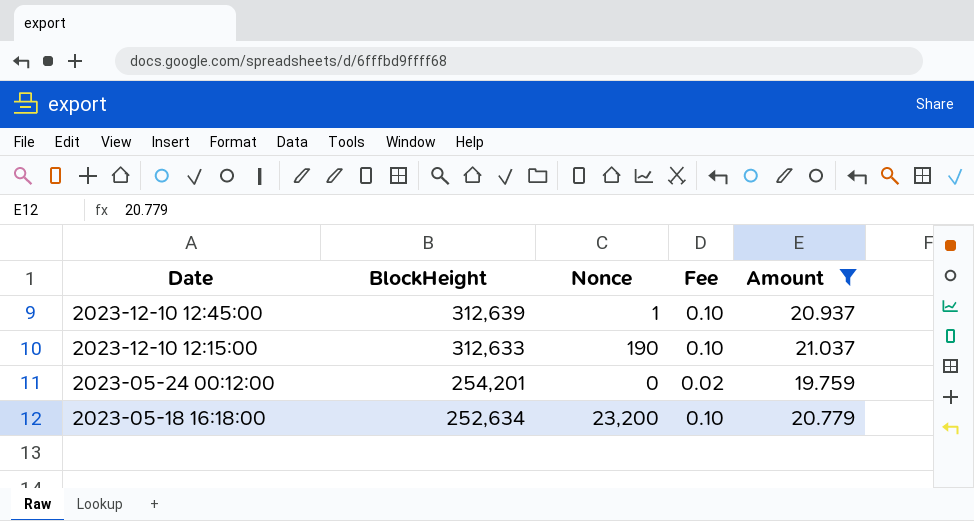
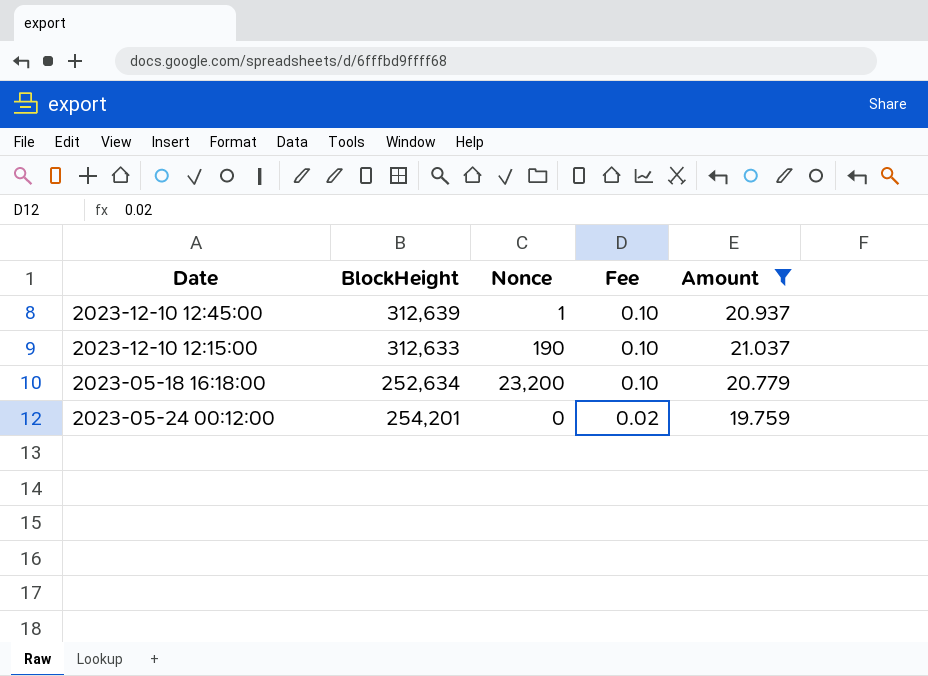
row order: Date descending -> Fee descending

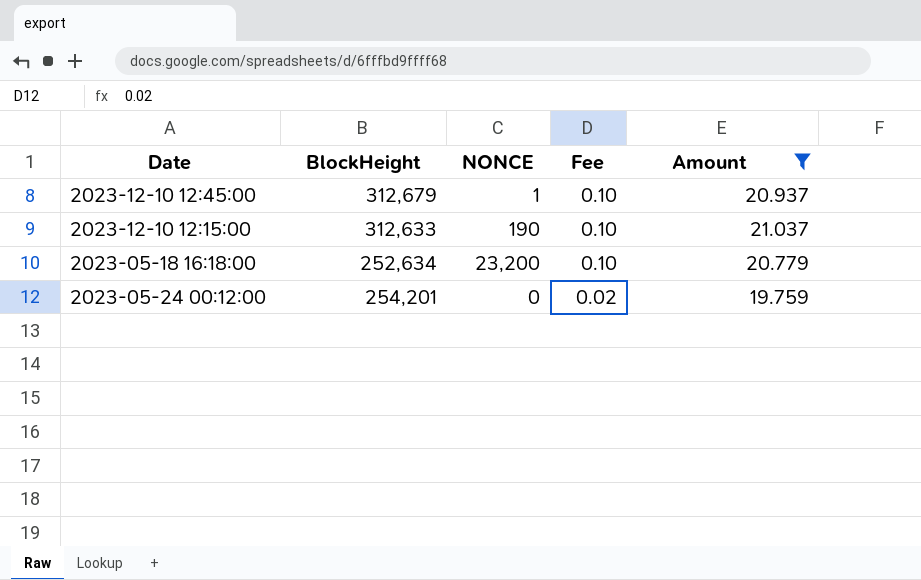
column name: Nonce -> NONCE
2023-12-10 12:45:00 | BlockHeight: 312,639 -> 312,679

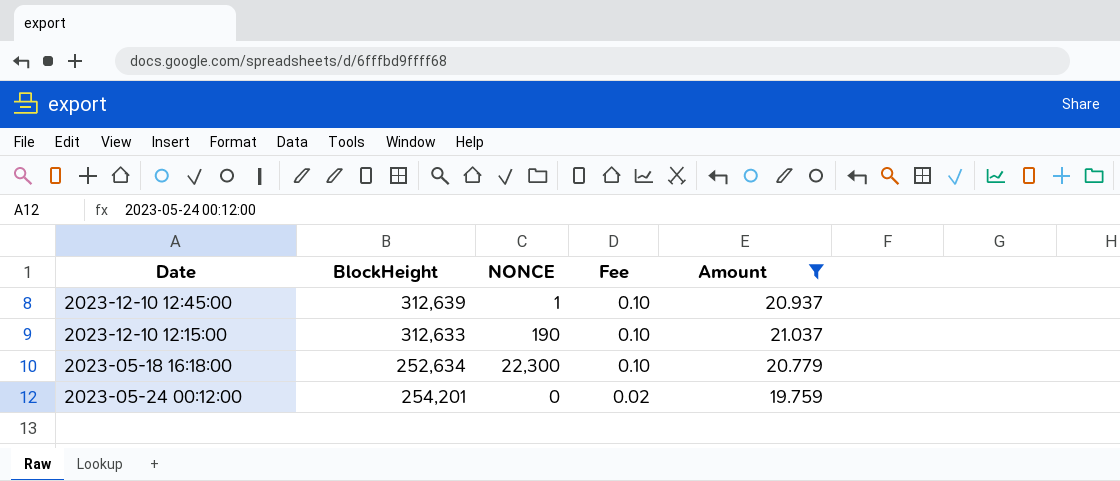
2023-12-10 12:45:00 | BlockHeight: 312,679 -> 312,639
2023-05-18 16:18:00 | NONCE: 23,200 -> 22,300

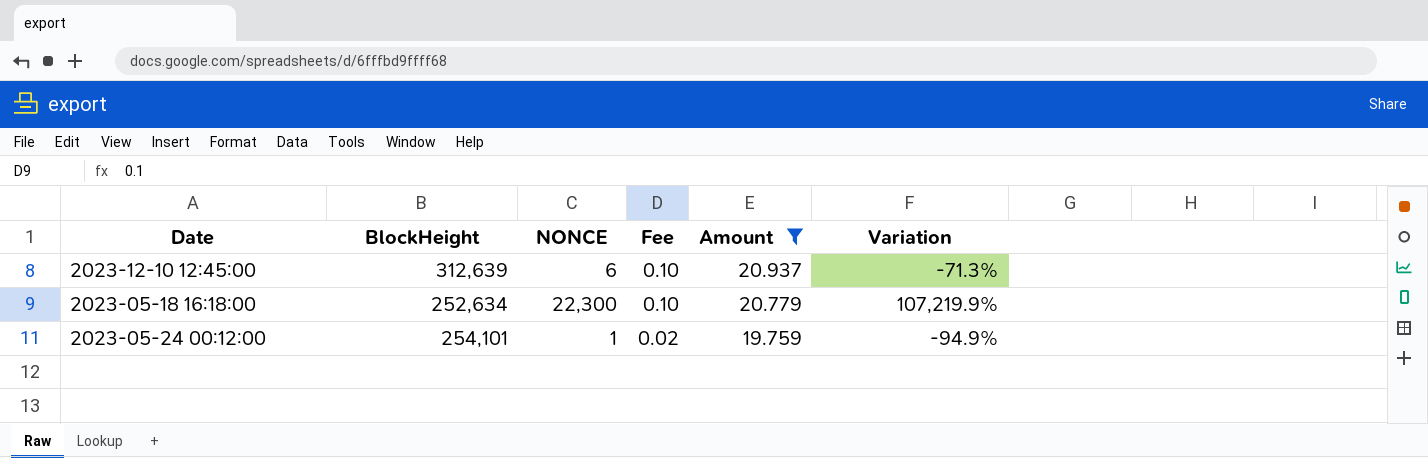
column Variation | formula: none -> ([NONCE] - [Amount]) / [Amount]
row 2023-12-10 12:15:00: 312,633 | 190 | 0.10 | 21.037 -> none
2023-12-10 12:45:00 | NONCE: 1 -> 6
2023-05-24 00:12:00 | BlockHeight: 254,201 -> 254,101
2023-05-24 00:12:00 | NONCE: 0 -> 1

